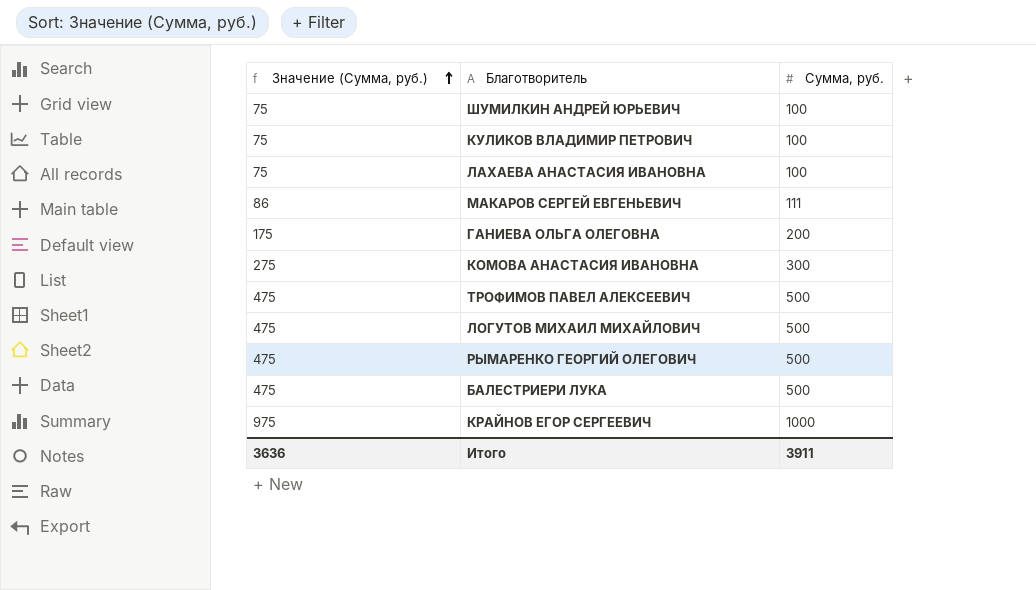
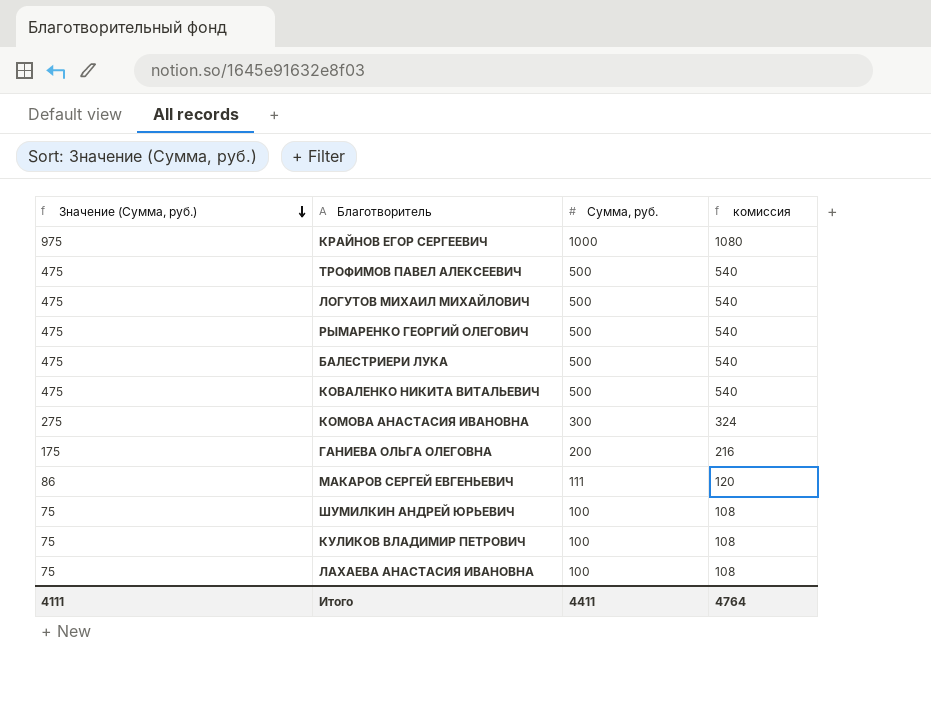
row order: Значение (Сумма, руб.) ascending -> Значение (Сумма, руб.) descending
column комиссия | formula: none -> [Сумма, руб.] * 1,08
row КОВАЛЕНКО НИКИТА ВИТАЛЬЕВИЧ: none -> 475 | 500 | 540
Итого | Значение (Сумма, руб.): 3636 -> 4111
Итого | Сумма, руб.: 3911 -> 4411

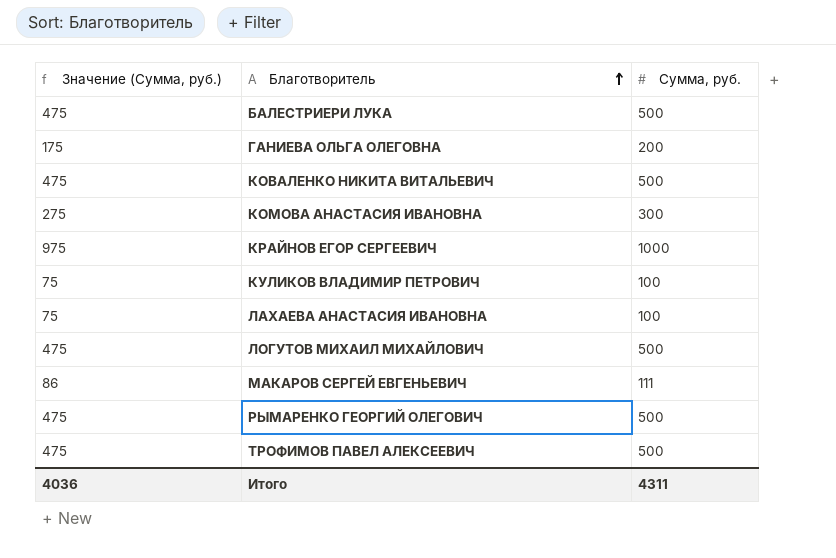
row order: Значение (Сумма, руб.) descending -> Благотворитель ascending
column комиссия | formula: [Сумма, руб.] * 1,08 -> none
row ШУМИЛКИН АНДРЕЙ ЮРЬЕВИЧ: 75 | 100 | 108 -> none
Итого | Значение (Сумма, руб.): 4111 -> 4036
Итого | Сумма, руб.: 4411 -> 4311

